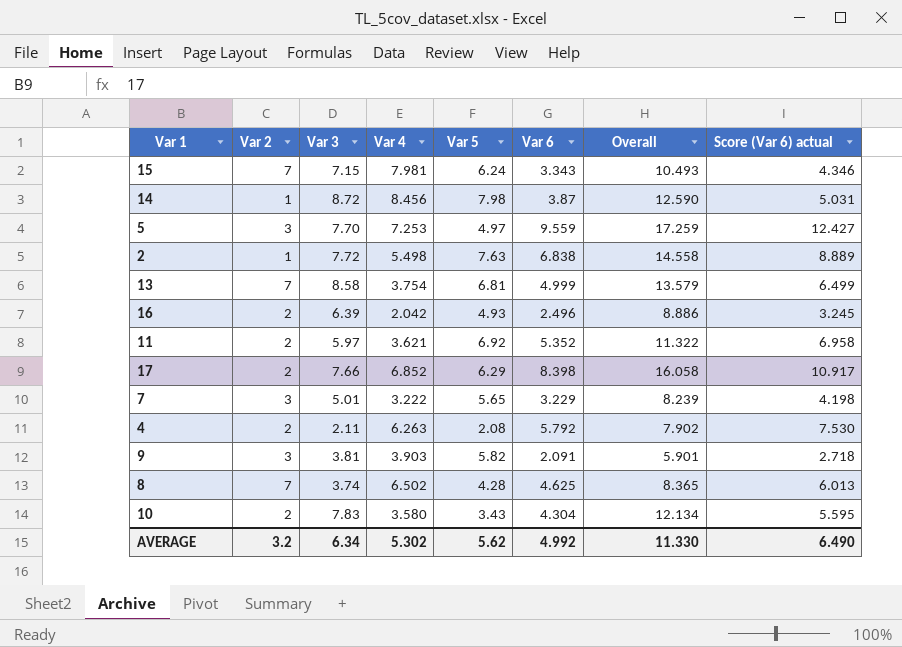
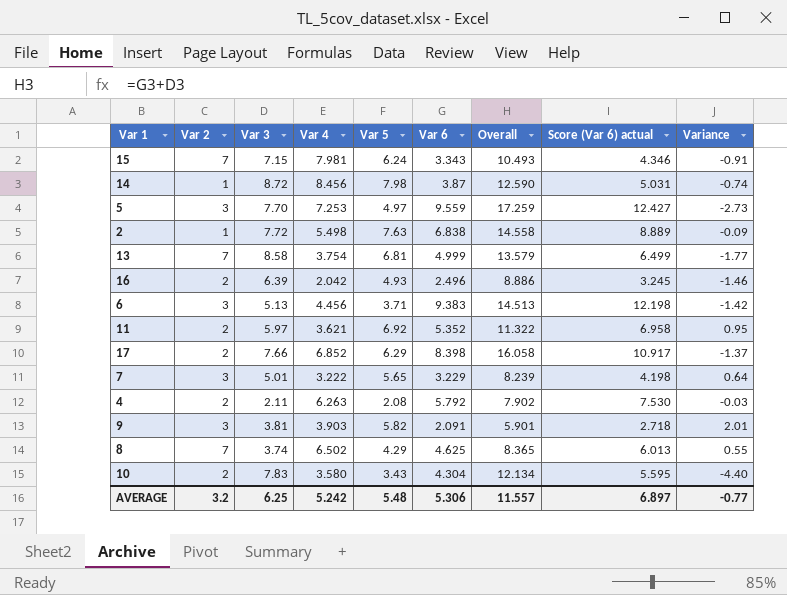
column Variance | formula: none -> [Var 5] - [Var 3]
row 6: none -> 3 | 5.13 | 4.456 | 3.71 | 9.383 | 14.513 | 12.198 | -1.42
8 | Var 5: 4.28 -> 4.29
AVERAGE | Var 3: 6.34 -> 6.25
AVERAGE | Var 4: 5.302 -> 5.242
AVERAGE | Var 5: 5.62 -> 5.48
AVERAGE | Var 6: 4.992 -> 5.306
AVERAGE | Overall: 11.330 -> 11.557
AVERAGE | Score (Var 6) actual: 6.490 -> 6.897

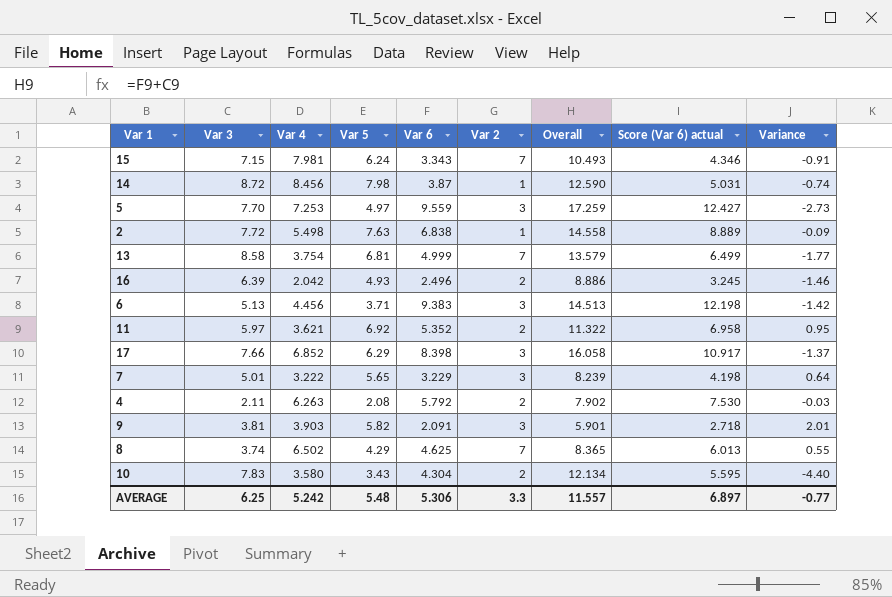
column Var 2 | position: 2 -> 6
17 | Var 2: 2 -> 3
AVERAGE | Var 2: 3.2 -> 3.3

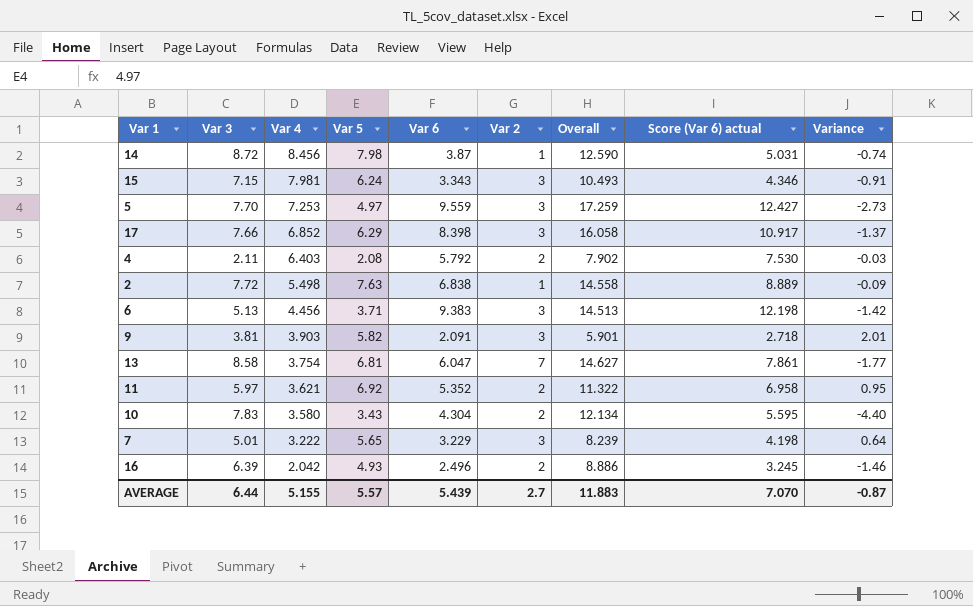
row order: none -> Var 4 descending
row 8: 3.74 | 6.502 | 4.29 | 4.625 | 7 | 8.365 | 6.013 | 0.55 -> none
15 | Var 2: 7 -> 3
4 | Var 4: 6.263 -> 6.403
13 | Var 6: 4.999 -> 6.047
13 | Overall: 13.579 -> 14.627
13 | Score (Var 6) actual: 6.499 -> 7.861
AVERAGE | Var 3: 6.25 -> 6.44
AVERAGE | Var 4: 5.242 -> 5.155
AVERAGE | Var 5: 5.48 -> 5.57
AVERAGE | Var 6: 5.306 -> 5.439
AVERAGE | Var 2: 3.3 -> 2.7
AVERAGE | Overall: 11.557 -> 11.883
AVERAGE | Score (Var 6) actual: 6.897 -> 7.070
AVERAGE | Variance: -0.77 -> -0.87

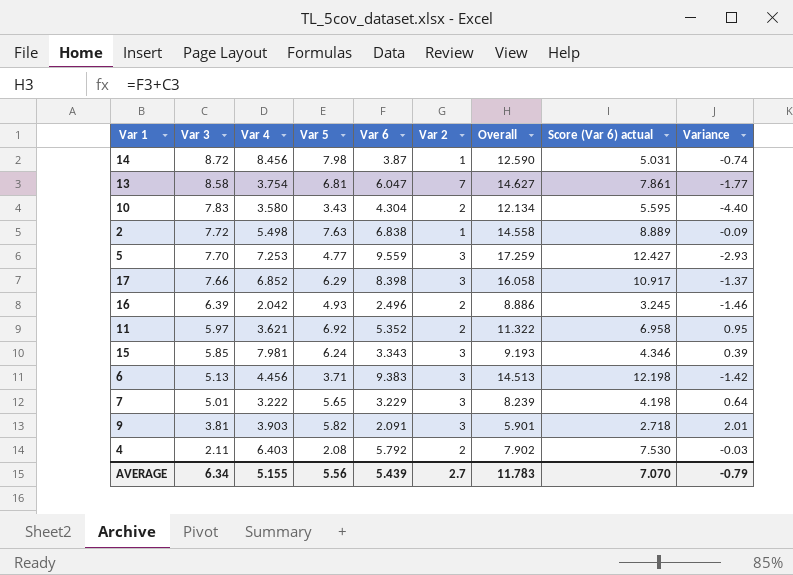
row order: Var 4 descending -> Var 3 descending
5 | Var 5: 4.97 -> 4.77
5 | Variance: -2.73 -> -2.93
15 | Var 3: 7.15 -> 5.85
15 | Overall: 10.493 -> 9.193
15 | Variance: -0.91 -> 0.39
AVERAGE | Var 3: 6.44 -> 6.34
AVERAGE | Var 5: 5.57 -> 5.56
AVERAGE | Overall: 11.883 -> 11.783
AVERAGE | Variance: -0.87 -> -0.79

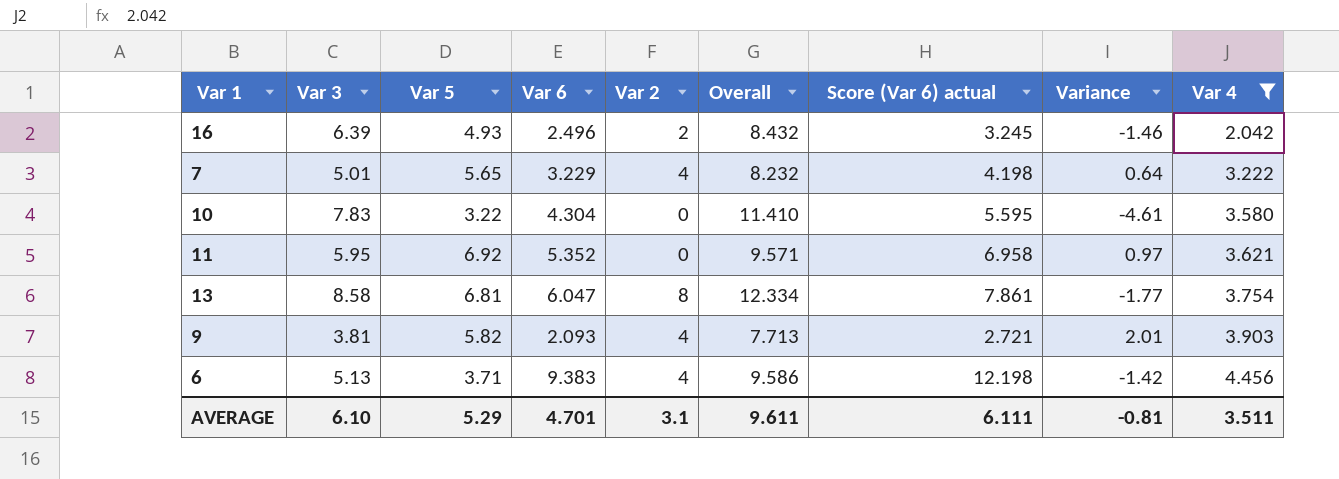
filter: none -> Var 4 <= 4.456
row order: Var 3 descending -> Var 4 ascending
column Overall | formula: [Var 3] + [Var 6] -> [Var 3] + [Var 4]
column Var 4 | position: 3 -> 9
7 | Var 2: 3 -> 4
10 | Var 5: 3.43 -> 3.22
10 | Var 2: 2 -> 0
10 | Variance: -4.40 -> -4.61
11 | Var 3: 5.97 -> 5.95
11 | Var 2: 2 -> 0
11 | Variance: 0.95 -> 0.97
13 | Var 2: 7 -> 8
9 | Var 6: 2.091 -> 2.093
9 | Var 2: 3 -> 4
9 | Score (Var 6) actual: 2.718 -> 2.721
6 | Var 2: 3 -> 4
AVERAGE | Var 3: 6.34 -> 6.10
AVERAGE | Var 5: 5.56 -> 5.29
AVERAGE | Var 6: 5.439 -> 4.701
AVERAGE | Var 2: 2.7 -> 3.1
AVERAGE | Overall: 11.783 -> 9.611
AVERAGE | Score (Var 6) actual: 7.070 -> 6.111
AVERAGE | Variance: -0.79 -> -0.81
AVERAGE | Var 4: 5.155 -> 3.511

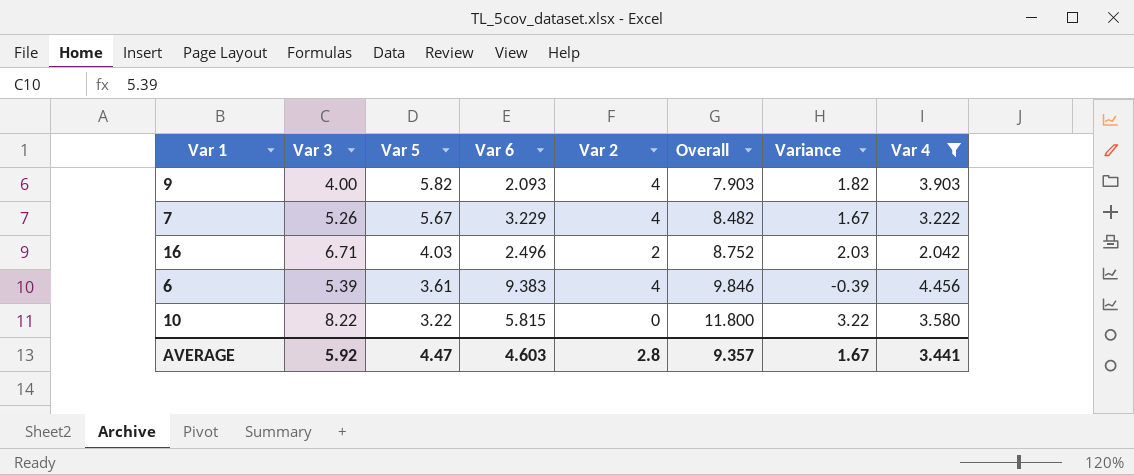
row order: Var 4 ascending -> Var 5 descending
column Score (Var 6) actual | formula: [Var 6] * 1.3 -> none
column Variance | formula: [Var 5] - [Var 3] -> [Var 5] - [Var 2]
row 11: 5.95 | 6.92 | 5.352 | 0 | 9.571 | 6.958 | 0.97 | 3.621 -> none
row 13: 8.58 | 6.81 | 6.047 | 8 | 12.334 | 7.861 | -1.77 | 3.754 -> none
9 | Var 3: 3.81 -> 4.00
9 | Overall: 7.713 -> 7.903
7 | Var 3: 5.01 -> 5.26
7 | Var 5: 5.65 -> 5.67
7 | Overall: 8.232 -> 8.482
16 | Var 3: 6.39 -> 6.71
16 | Var 5: 4.93 -> 4.03
16 | Overall: 8.432 -> 8.752
6 | Var 3: 5.13 -> 5.39
6 | Var 5: 3.71 -> 3.61
6 | Overall: 9.586 -> 9.846
10 | Var 3: 7.83 -> 8.22
10 | Var 6: 4.304 -> 5.815
10 | Overall: 11.410 -> 11.800
AVERAGE | Var 3: 6.10 -> 5.92
AVERAGE | Var 5: 5.29 -> 4.47
AVERAGE | Var 6: 4.701 -> 4.603
AVERAGE | Var 2: 3.1 -> 2.8
AVERAGE | Overall: 9.611 -> 9.357
AVERAGE | Variance: -0.81 -> 1.67
AVERAGE | Var 4: 3.511 -> 3.441

